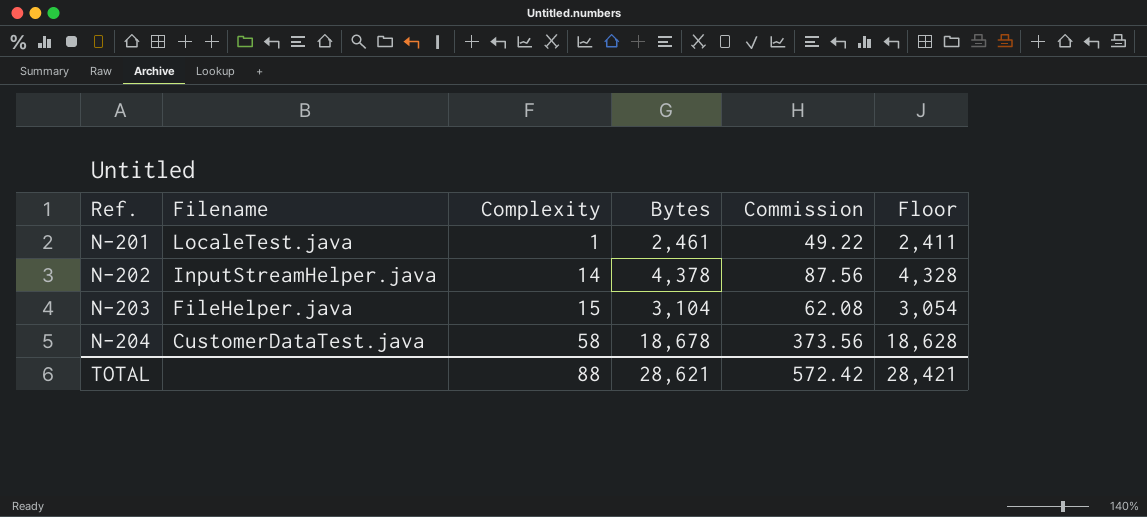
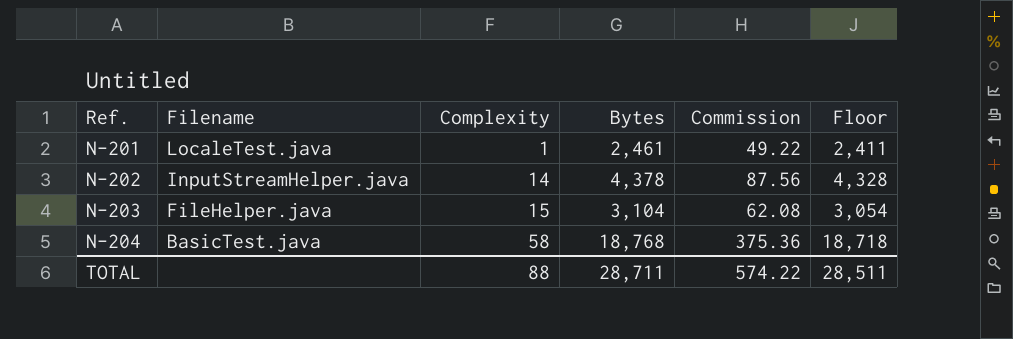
N-204 | Filename: CustomerDataTest.java -> BasicTest.java
N-204 | Bytes: 18,678 -> 18,768
N-204 | Commission: 373.56 -> 375.36
N-204 | Floor: 18,628 -> 18,718
TOTAL | Bytes: 28,621 -> 28,711
TOTAL | Commission: 572.42 -> 574.22
TOTAL | Floor: 28,421 -> 28,511

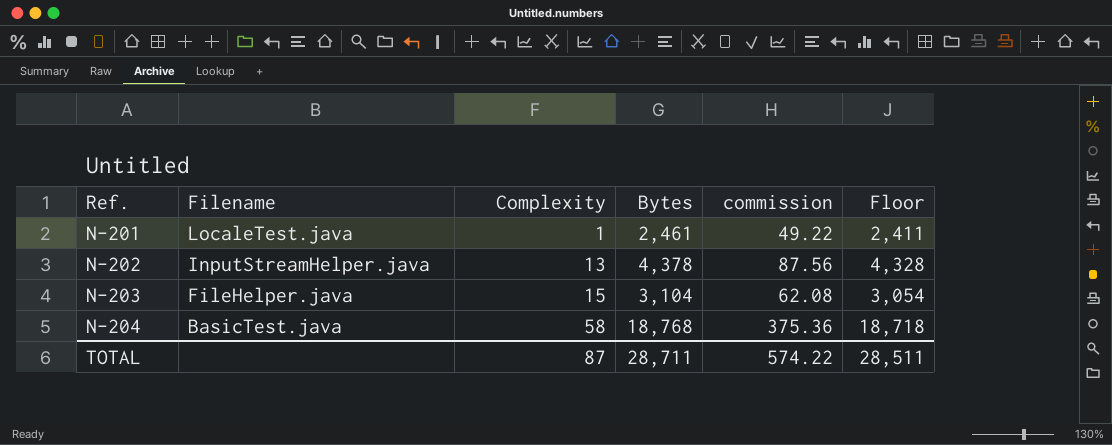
column name: Commission -> commission
N-202 | Complexity: 14 -> 13
TOTAL | Complexity: 88 -> 87

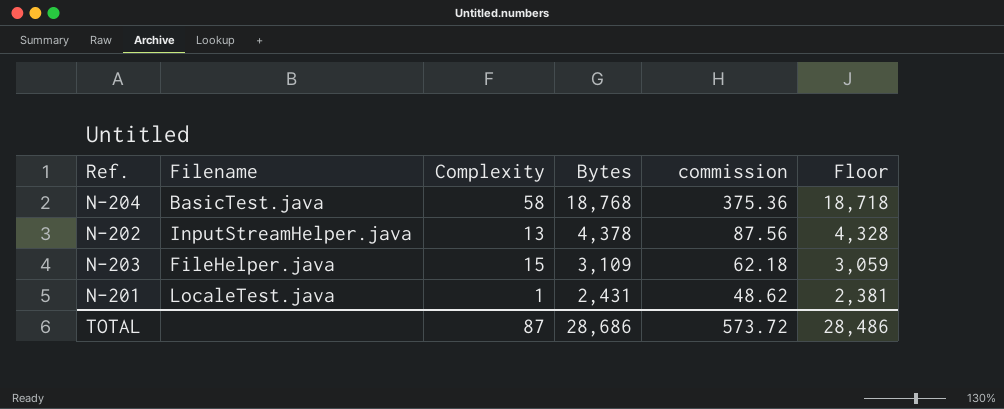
row order: Ref. ascending -> Bytes descending
N-203 | Bytes: 3,104 -> 3,109
N-203 | commission: 62.08 -> 62.18
N-203 | Floor: 3,054 -> 3,059
N-201 | Bytes: 2,461 -> 2,431
N-201 | commission: 49.22 -> 48.62
N-201 | Floor: 2,411 -> 2,381
TOTAL | Bytes: 28,711 -> 28,686
TOTAL | commission: 574.22 -> 573.72
TOTAL | Floor: 28,511 -> 28,486

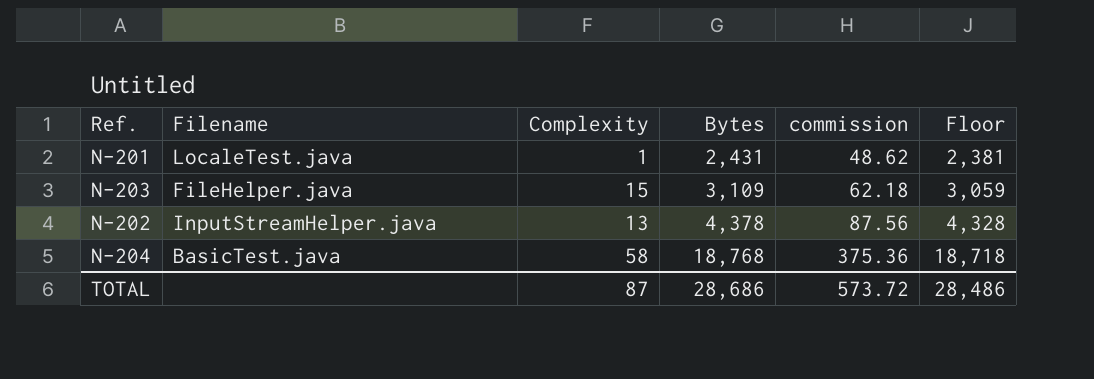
row order: Bytes descending -> Bytes ascending

